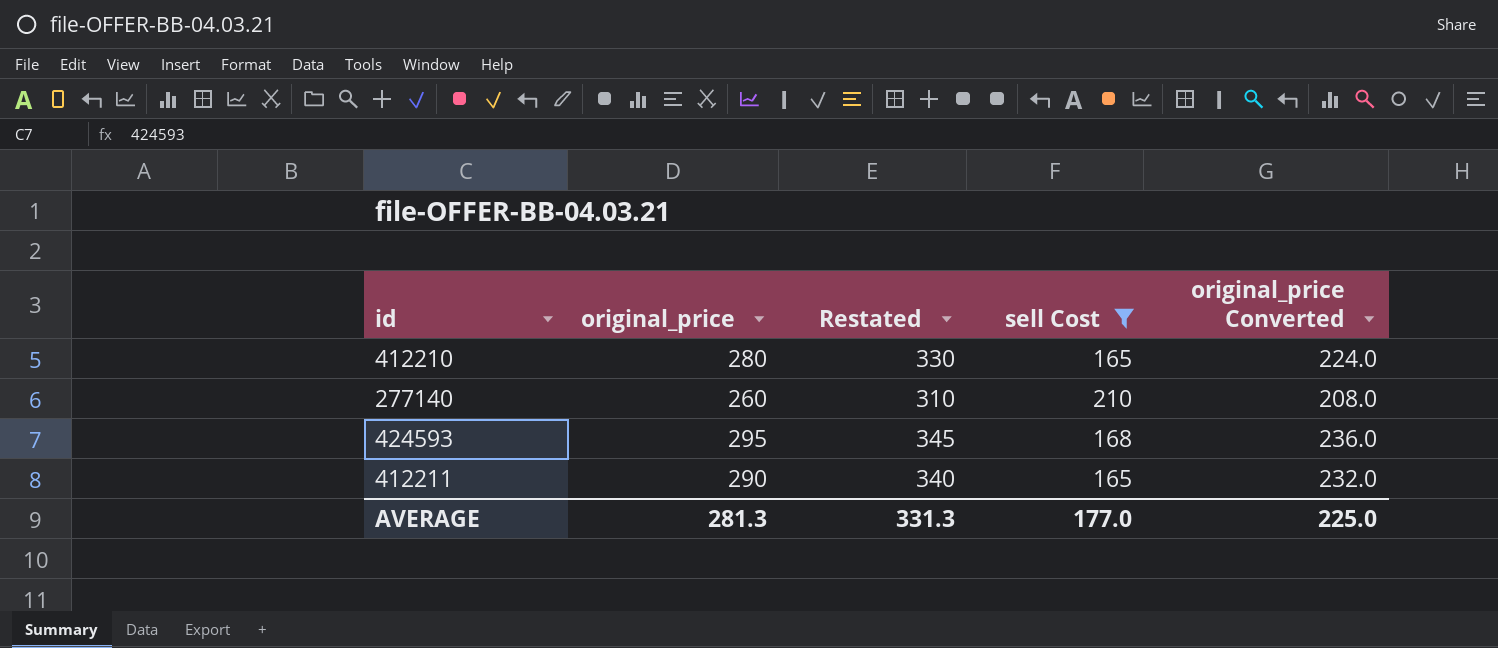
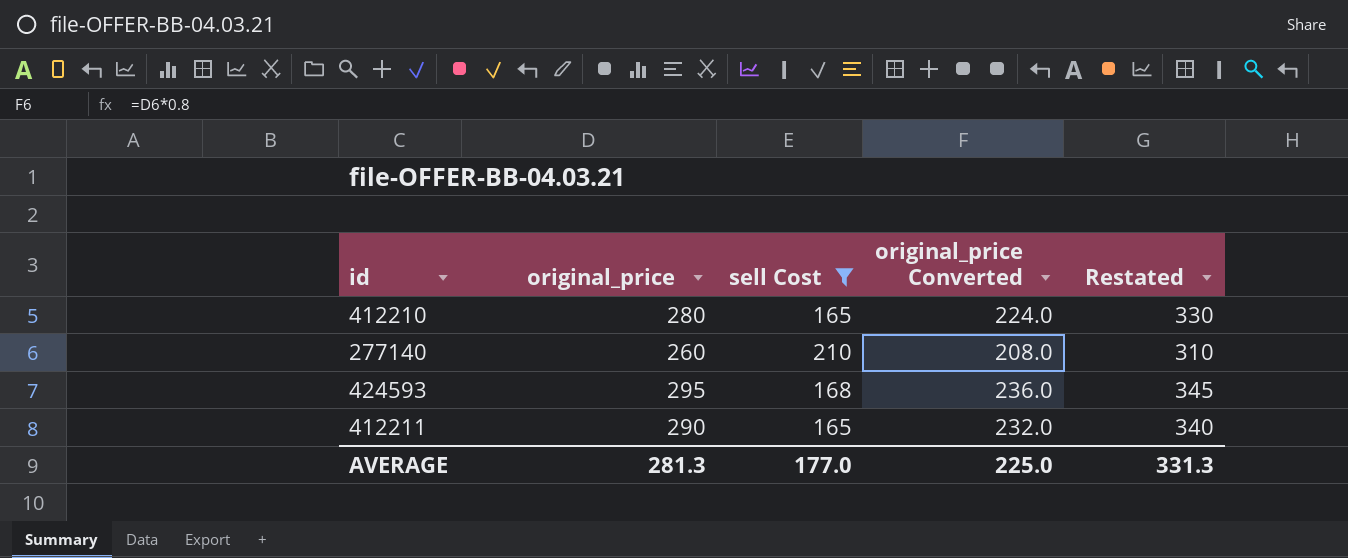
column Restated | position: 3 -> 5

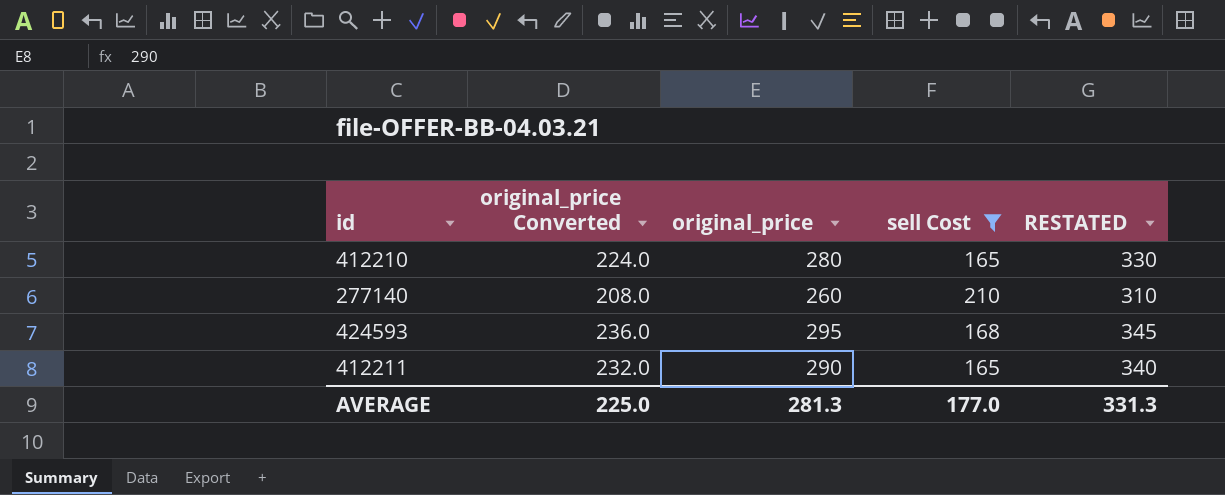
column original_price Converted | position: 4 -> 2
column name: Restated -> RESTATED

